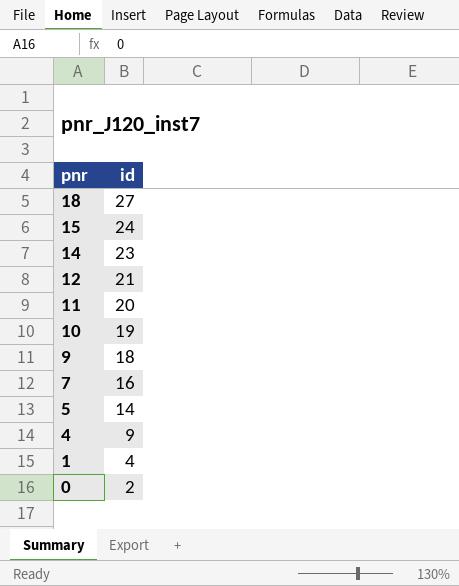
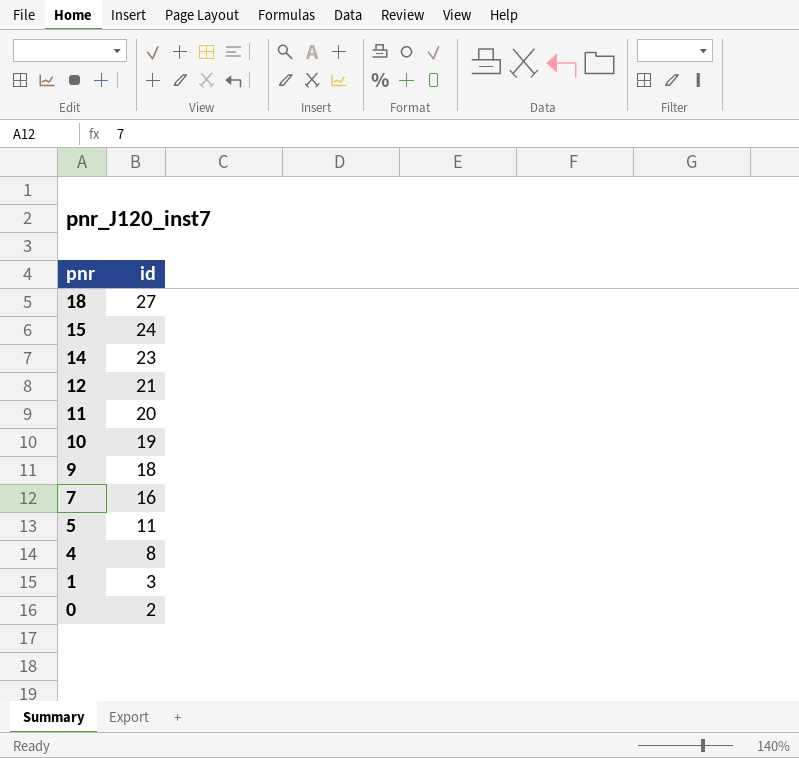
5 | id: 14 -> 11
4 | id: 9 -> 8
1 | id: 4 -> 3

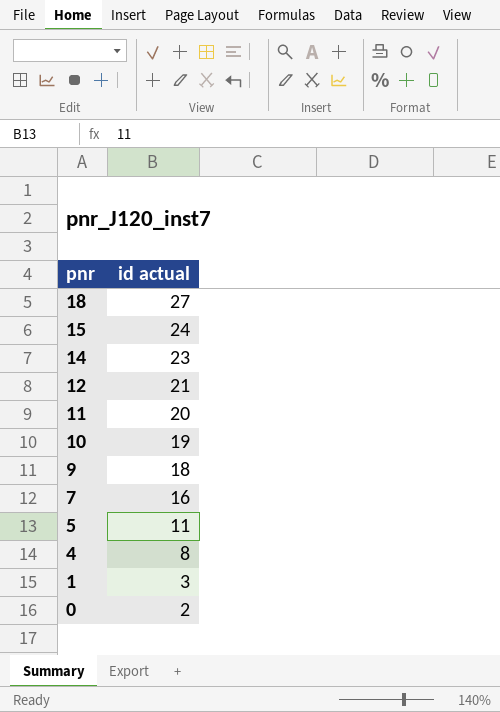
column name: id -> id actual

